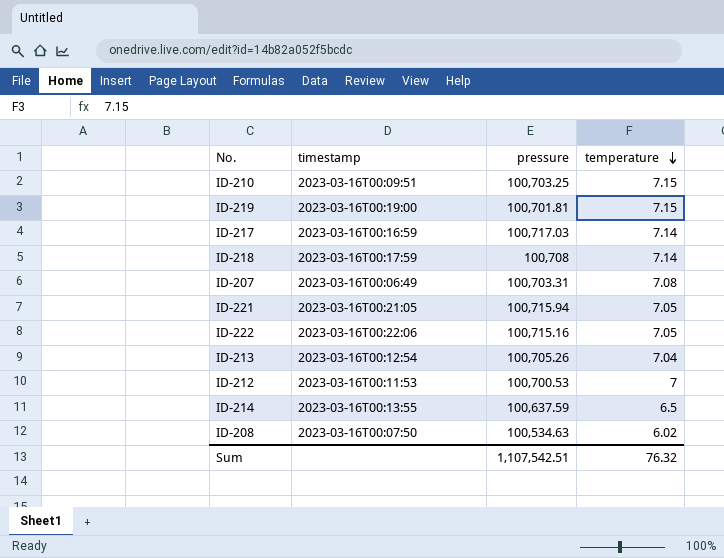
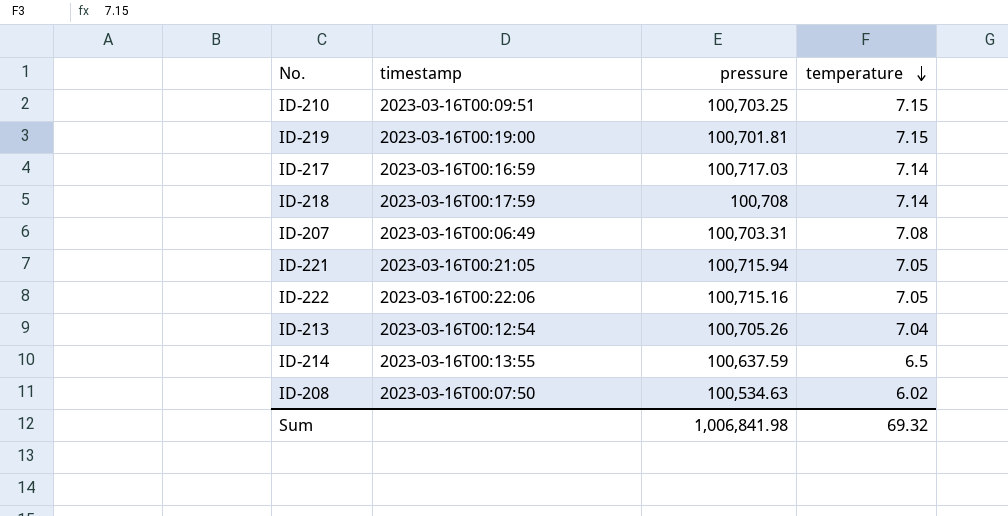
row ID-212: 2023-03-16T00:11:53 | 100,700.53 | 7 -> none
Sum | pressure: 1,107,542.51 -> 1,006,841.98
Sum | temperature: 76.32 -> 69.32

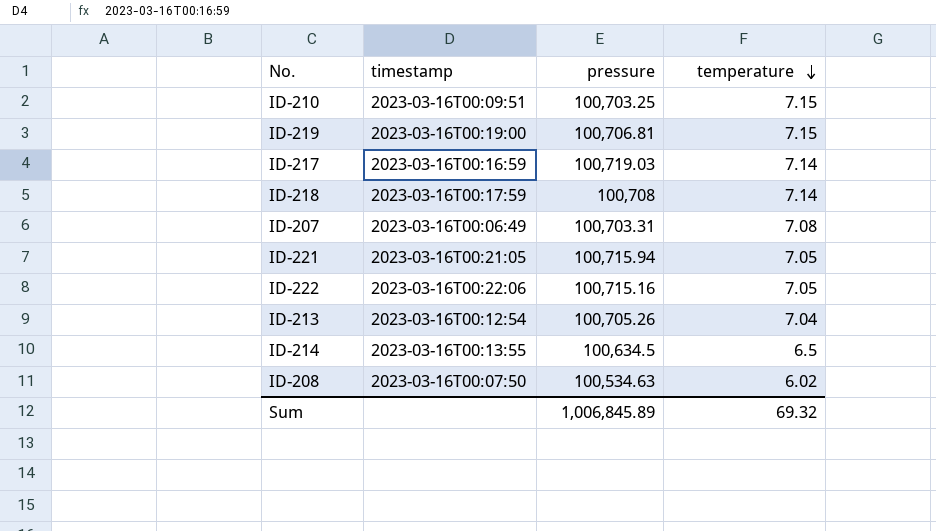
ID-219 | pressure: 100,701.81 -> 100,706.81
ID-217 | pressure: 100,717.03 -> 100,719.03
ID-214 | pressure: 100,637.59 -> 100,634.5
Sum | pressure: 1,006,841.98 -> 1,006,845.89

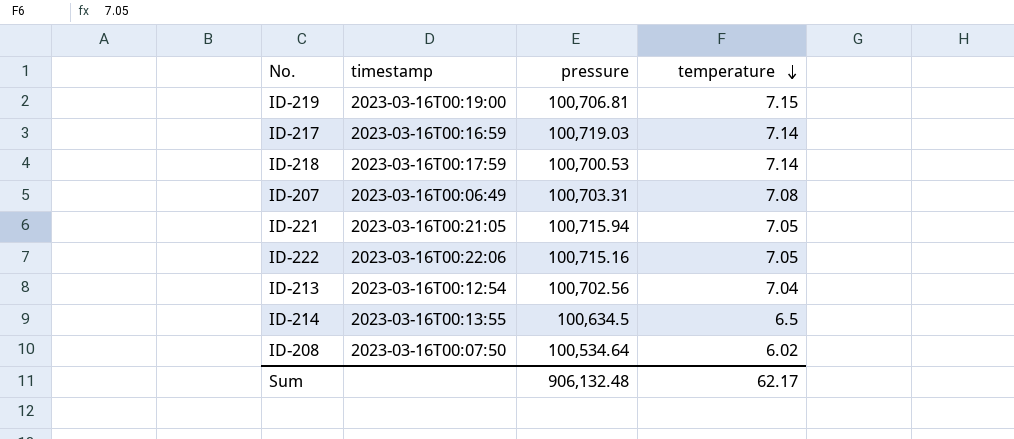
row ID-210: 2023-03-16T00:09:51 | 100,703.25 | 7.15 -> none
ID-218 | pressure: 100,708 -> 100,700.53
ID-213 | pressure: 100,705.26 -> 100,702.56
ID-208 | pressure: 100,534.63 -> 100,534.64
Sum | pressure: 1,006,845.89 -> 906,132.48
Sum | temperature: 69.32 -> 62.17

